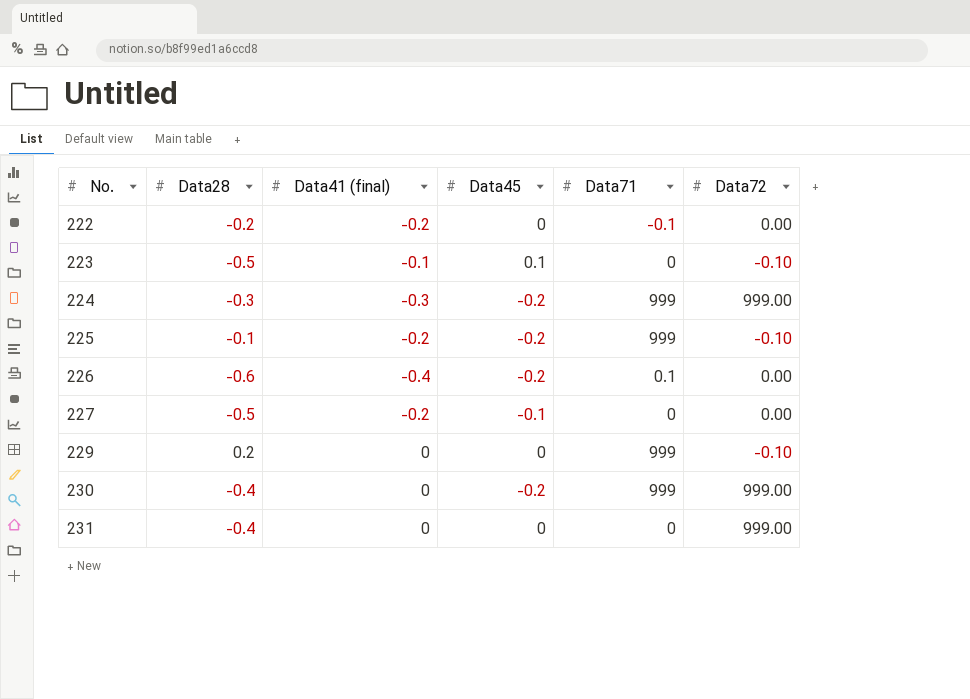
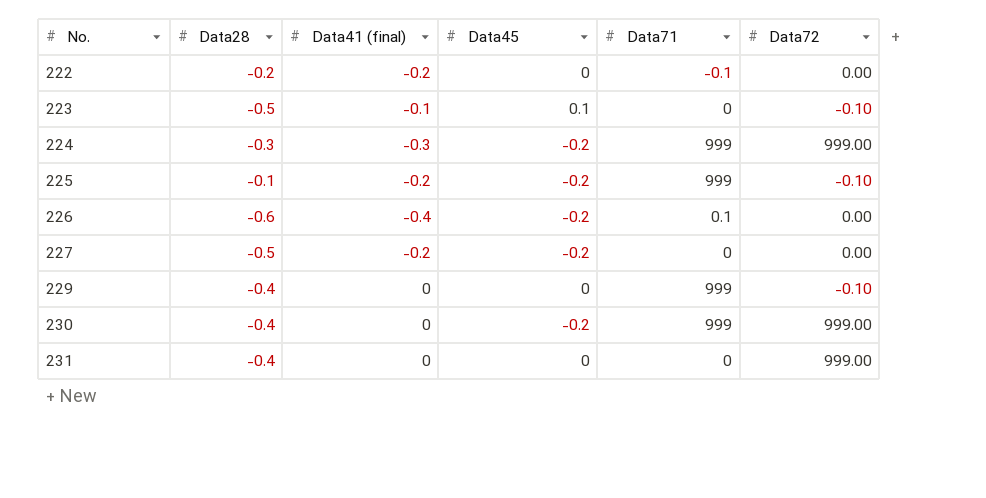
227 | Data45: -0.1 -> -0.2
229 | Data28: 0.2 -> -0.4

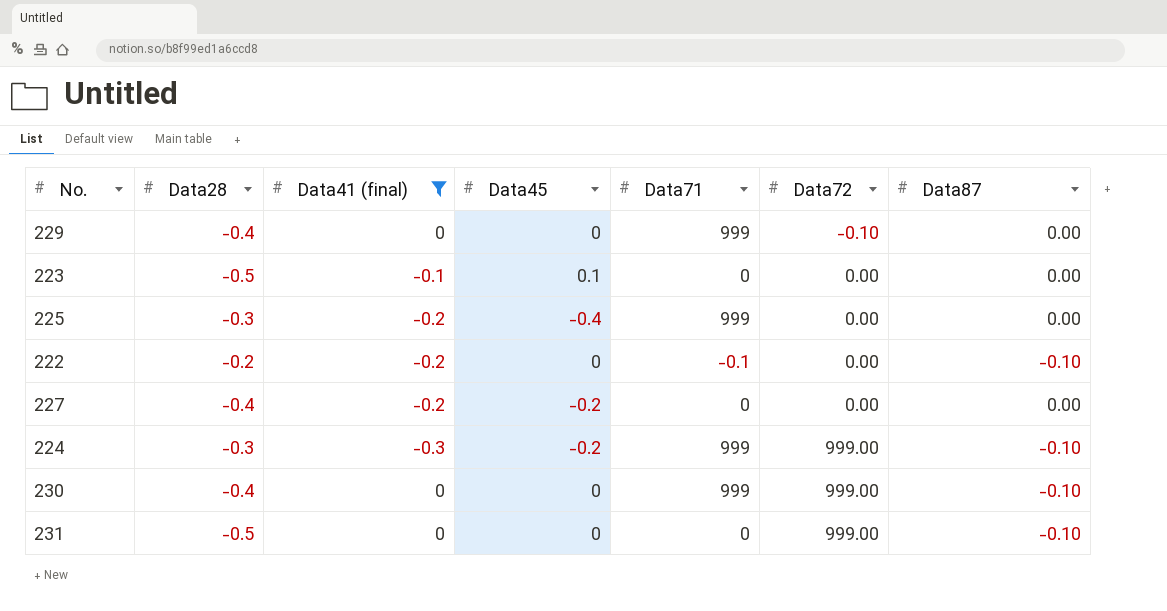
filter: none -> Data41 (final) != -0.4
row order: No. ascending -> Data72 ascending
column Data87 | position: none -> 7
223 | Data72: -0.10 -> 0.00
225 | Data28: -0.1 -> -0.3
225 | Data45: -0.2 -> -0.4
225 | Data72: -0.10 -> 0.00
227 | Data28: -0.5 -> -0.4
230 | Data45: -0.2 -> 0
231 | Data28: -0.4 -> -0.5

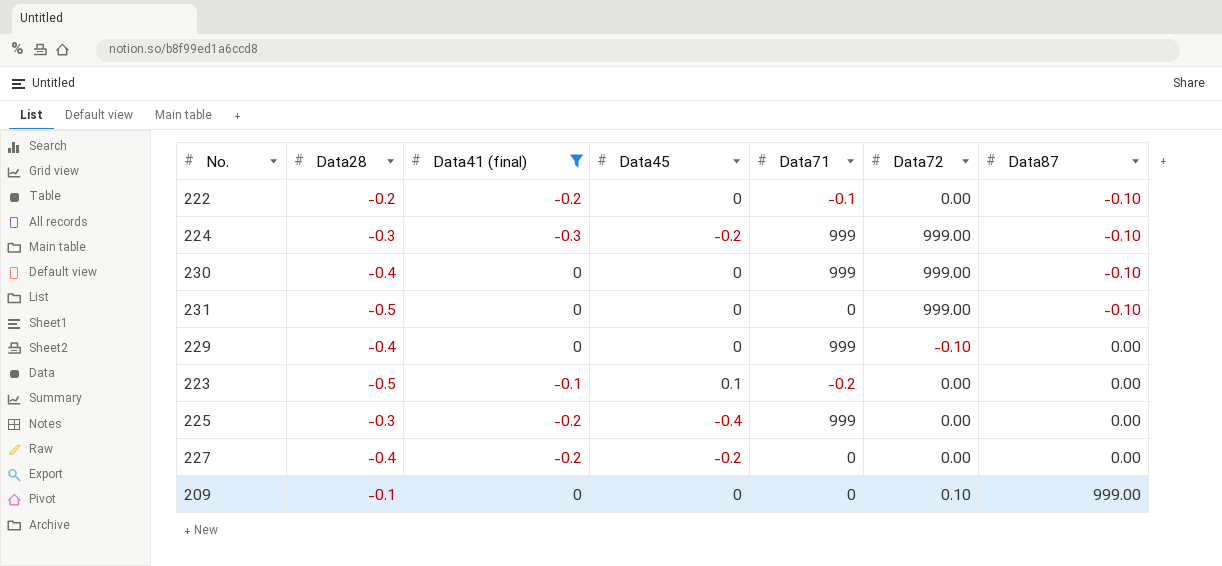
row order: Data72 ascending -> Data87 ascending
223 | Data71: 0 -> -0.2
row 209: none -> -0.1 | 0 | 0 | 0 | 0.10 | 999.00

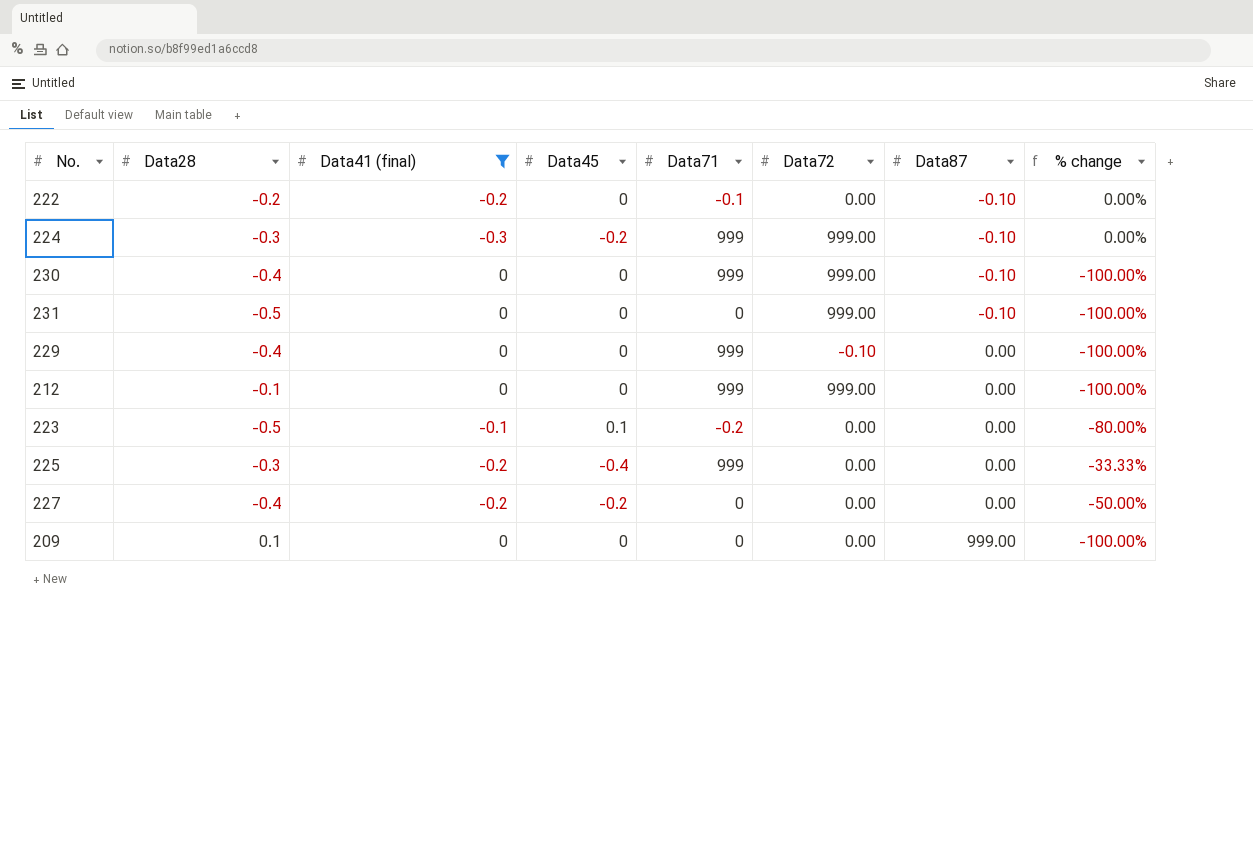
column % change | formula: none -> ([Data41 (final)] - [Data28]) / [Data28]
row 212: none -> -0.1 | 0 | 0 | 999 | 999.00 | 0.00 | -100.00%
209 | Data28: -0.1 -> 0.1
209 | Data72: 0.10 -> 0.00

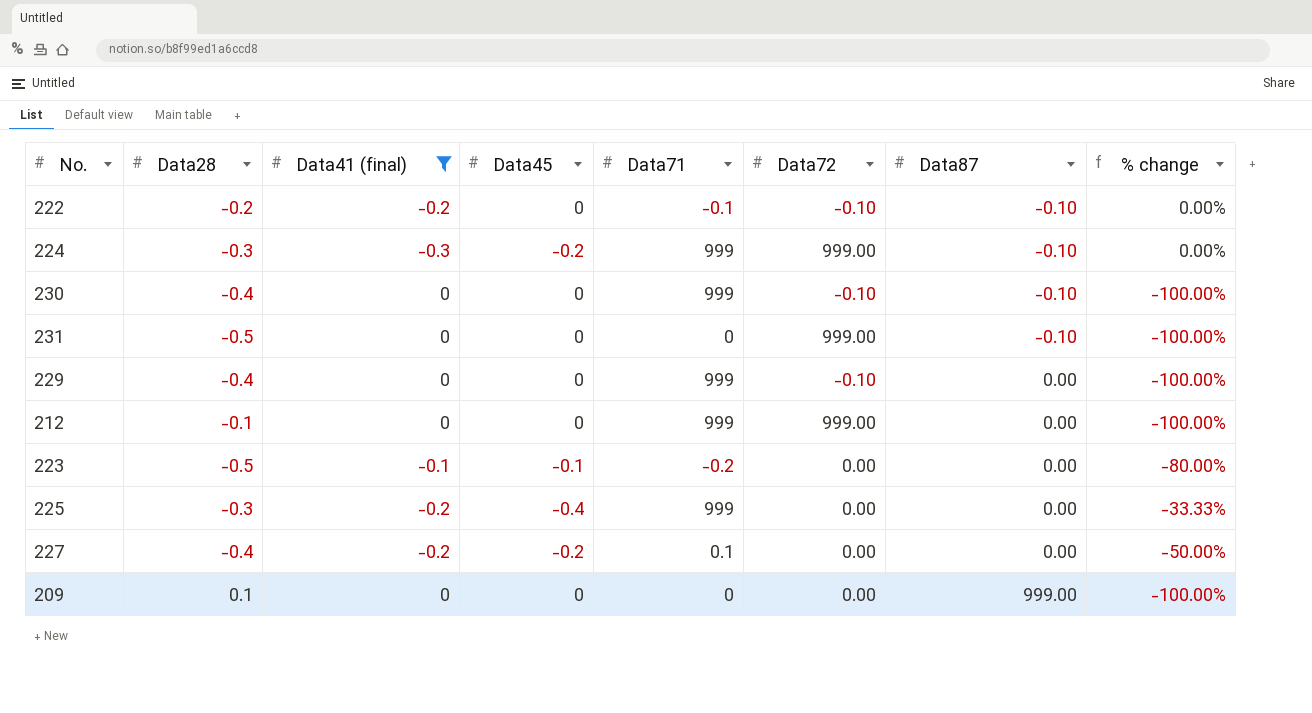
222 | Data72: 0.00 -> -0.10
230 | Data72: 999.00 -> -0.10
223 | Data45: 0.1 -> -0.1
227 | Data71: 0 -> 0.1

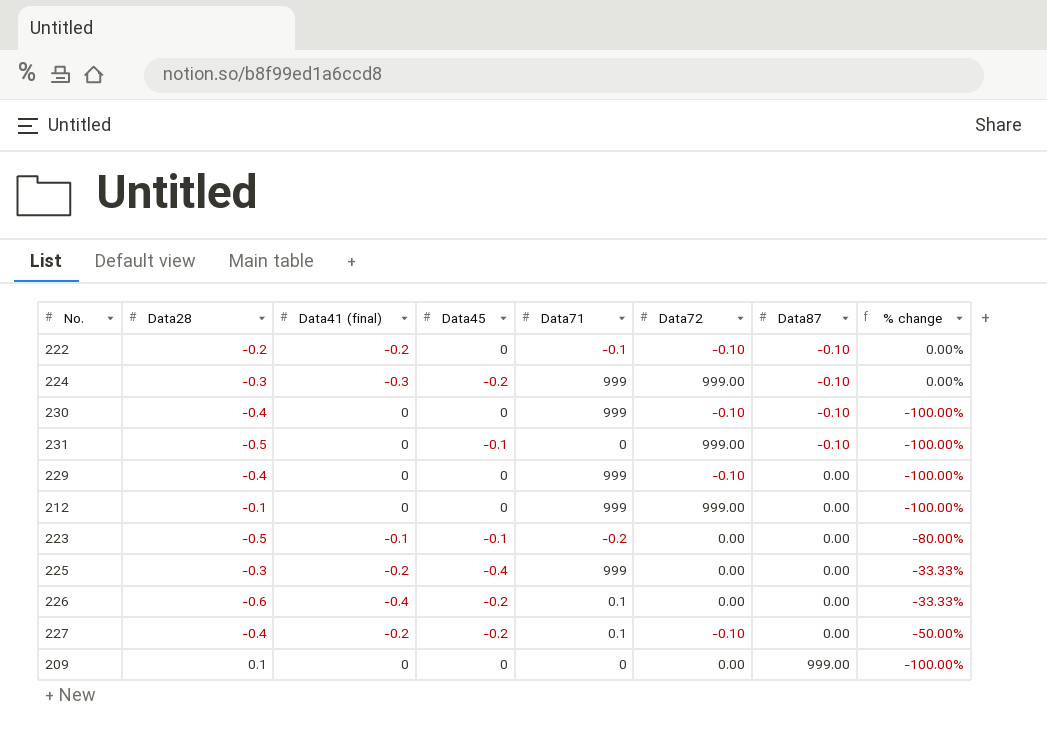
filter: Data41 (final) != -0.4 -> none
231 | Data45: 0 -> -0.1
227 | Data72: 0.00 -> -0.10

